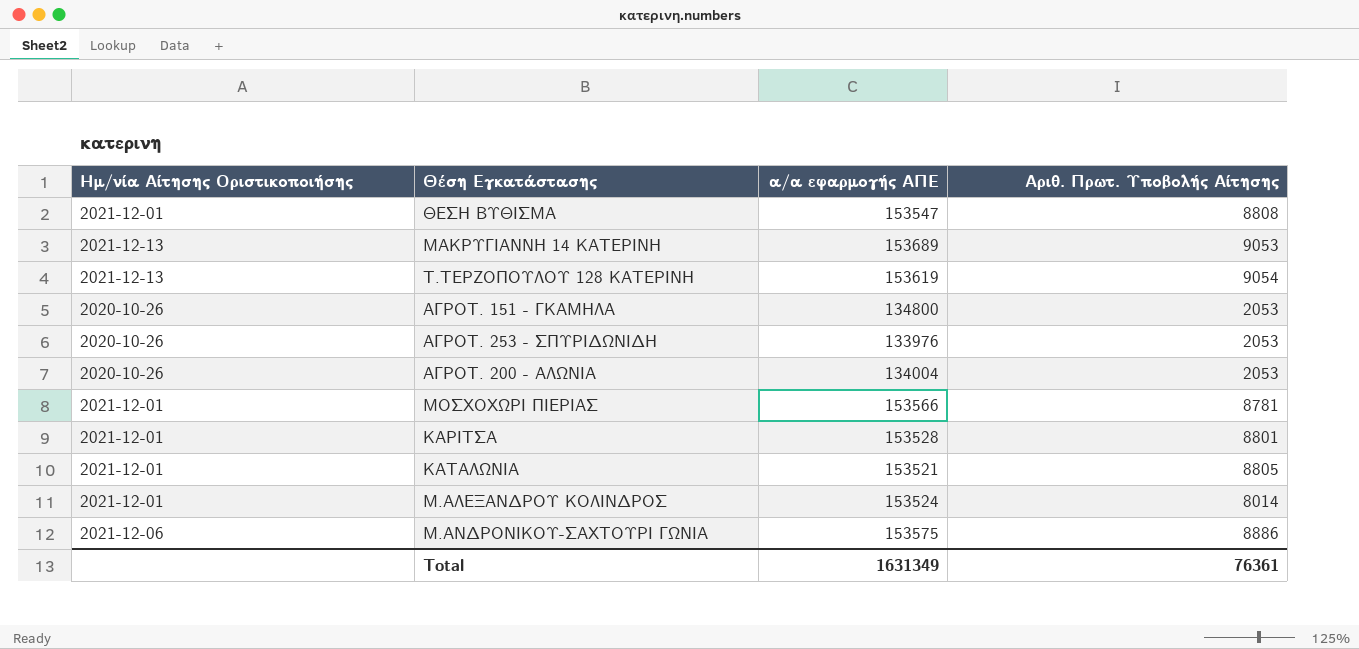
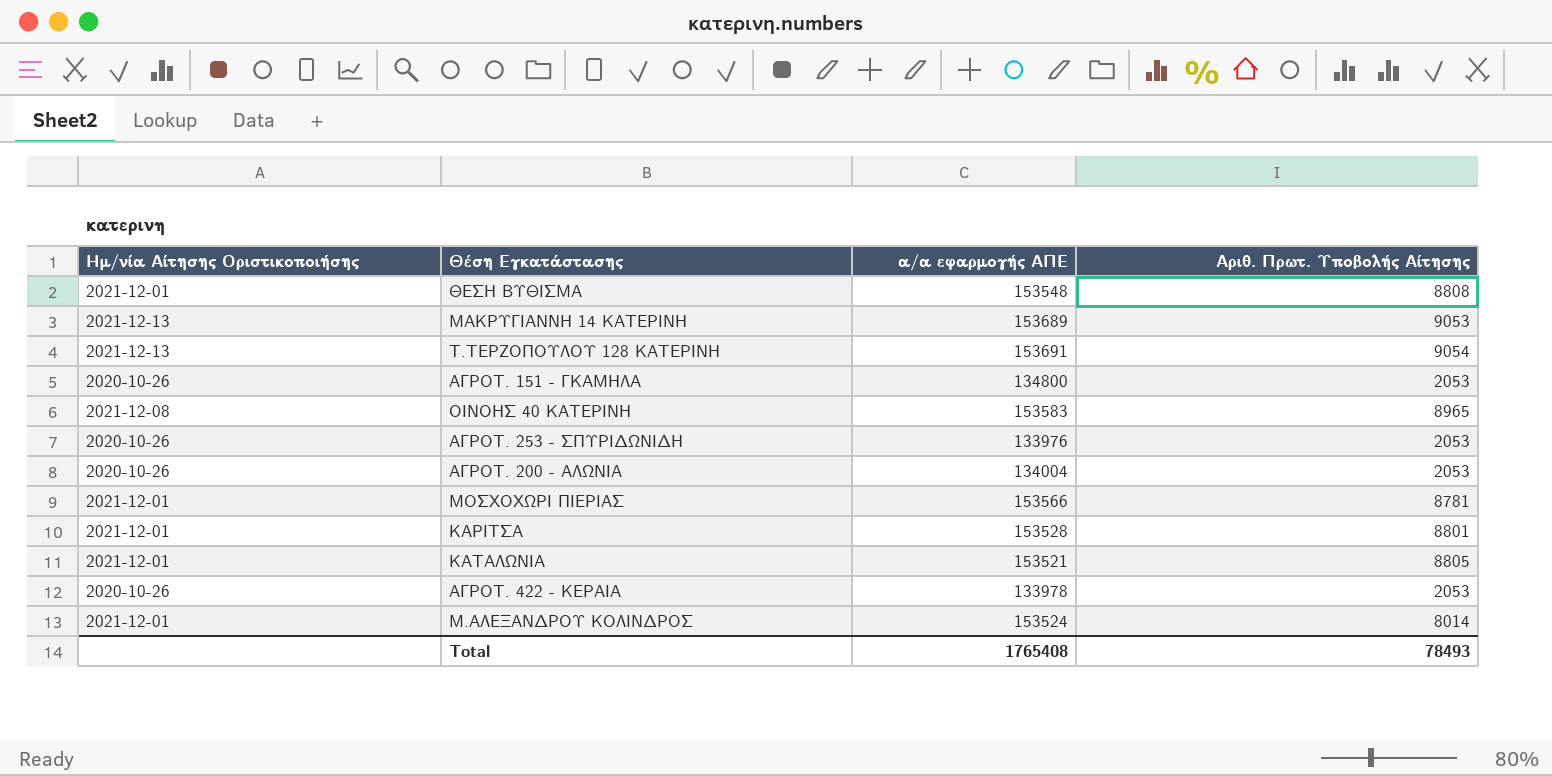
row Μ.ΑΝΔΡΟΝΙΚΟΥ-ΣΑΧΤΟΥΡΙ ΓΩΝΙΑ: 2021-12-06 | 153575 | 8886 -> none
ΘΕΣΗ ΒΥΘΙΣΜΑ | α/α εφαρμογής ΑΠΕ: 153547 -> 153548
Τ.ΤΕΡΖΟΠΟΥΛΟΥ 128 ΚΑΤΕΡΙΝΗ | α/α εφαρμογής ΑΠΕ: 153619 -> 153691
row ΟΙΝΟΗΣ 40 ΚΑΤΕΡΙΝΗ: none -> 2021-12-08 | 153583 | 8965
row ΑΓΡΟΤ. 422 - ΚΕΡΑΙΑ: none -> 2020-10-26 | 133978 | 2053
Total | α/α εφαρμογής ΑΠΕ: 1631349 -> 1765408
Total | Αριθ. Πρωτ. Υποβολής Αίτησης: 76361 -> 78493

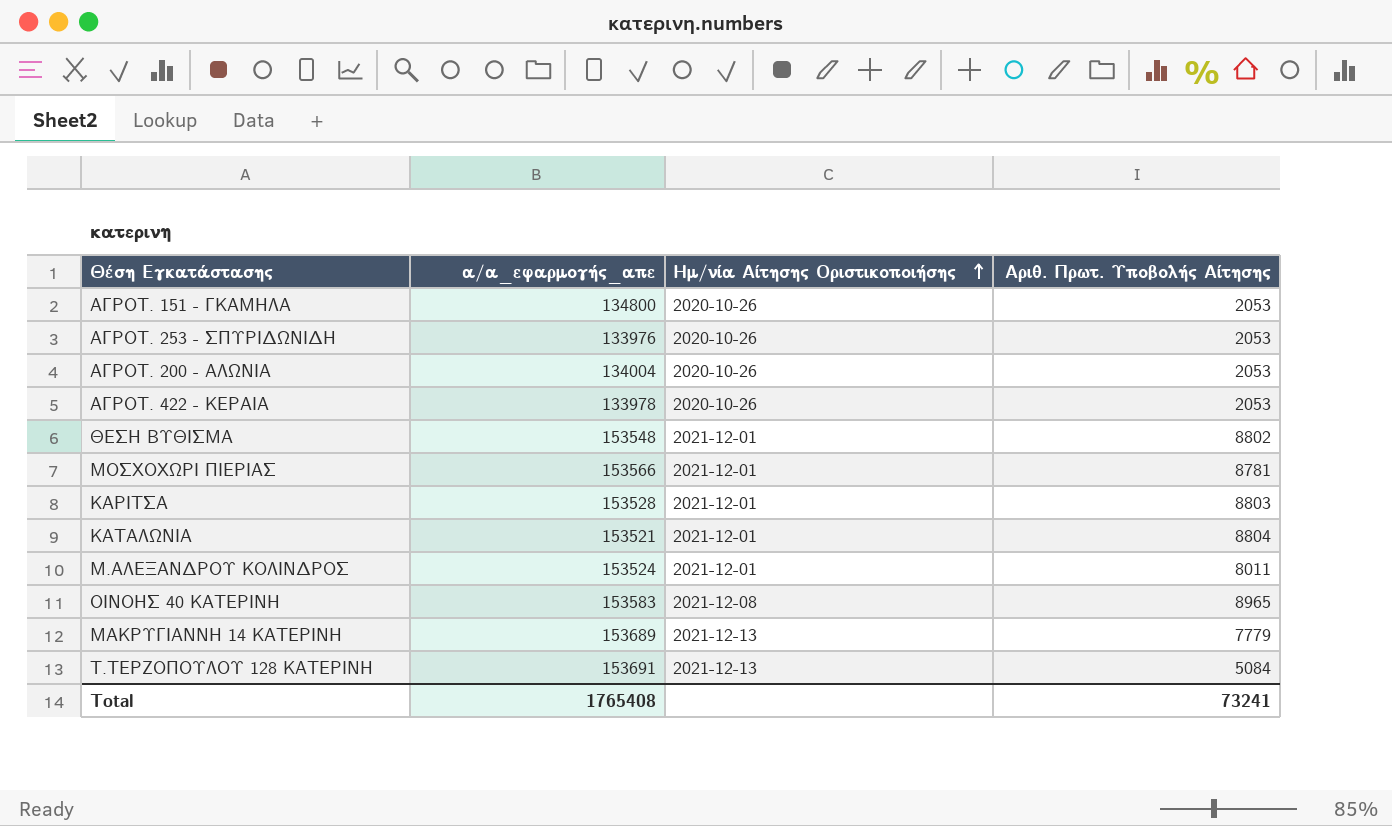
row order: none -> Ημ/νία Αίτησης Οριστικοποιήσης ascending
column name: α/α εφαρμογής ΑΠΕ -> α/α_εφαρμογής_απε
column Ημ/νία Αίτησης Οριστικοποιήσης | position: 1 -> 3
ΘΕΣΗ ΒΥΘΙΣΜΑ | Αριθ. Πρωτ. Υποβολής Αίτησης: 8808 -> 8802
ΚΑΡΙΤΣΑ | Αριθ. Πρωτ. Υποβολής Αίτησης: 8801 -> 8803
ΚΑΤΑΛΩΝΙΑ | Αριθ. Πρωτ. Υποβολής Αίτησης: 8805 -> 8804
Μ.ΑΛΕΞΑΝΔΡΟΥ ΚΟΛΙΝΔΡΟΣ | Αριθ. Πρωτ. Υποβολής Αίτησης: 8014 -> 8011
ΜΑΚΡΥΓΙΑΝΝΗ 14 ΚΑΤΕΡΙΝΗ | Αριθ. Πρωτ. Υποβολής Αίτησης: 9053 -> 7779
Τ.ΤΕΡΖΟΠΟΥΛΟΥ 128 ΚΑΤΕΡΙΝΗ | Αριθ. Πρωτ. Υποβολής Αίτησης: 9054 -> 5084
Total | Αριθ. Πρωτ. Υποβολής Αίτησης: 78493 -> 73241

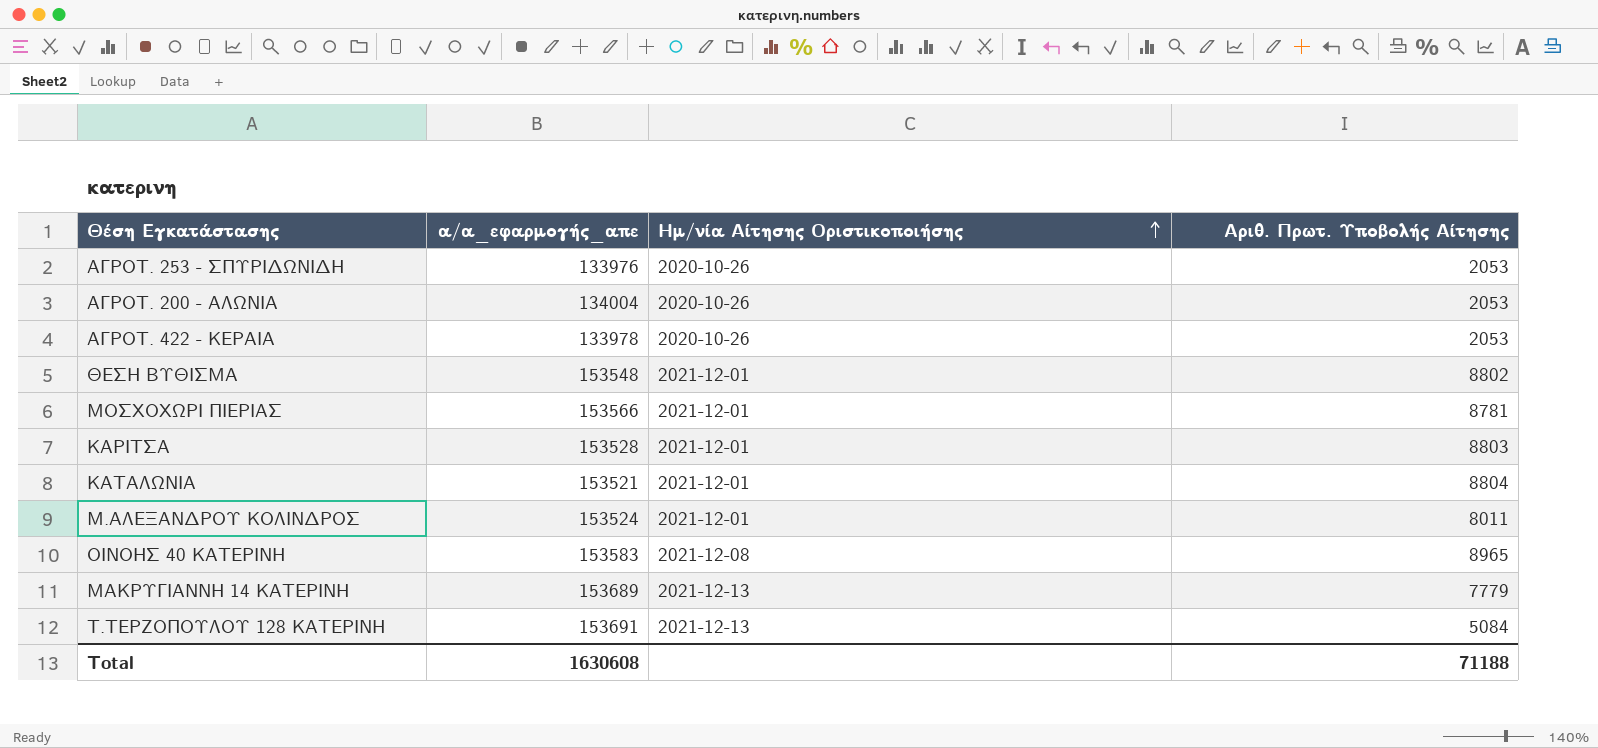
row ΑΓΡΟΤ. 151 - ΓΚΑΜΗΛΑ: 134800 | 2020-10-26 | 2053 -> none
Total | α/α_εφαρμογής_απε: 1765408 -> 1630608
Total | Αριθ. Πρωτ. Υποβολής Αίτησης: 73241 -> 71188

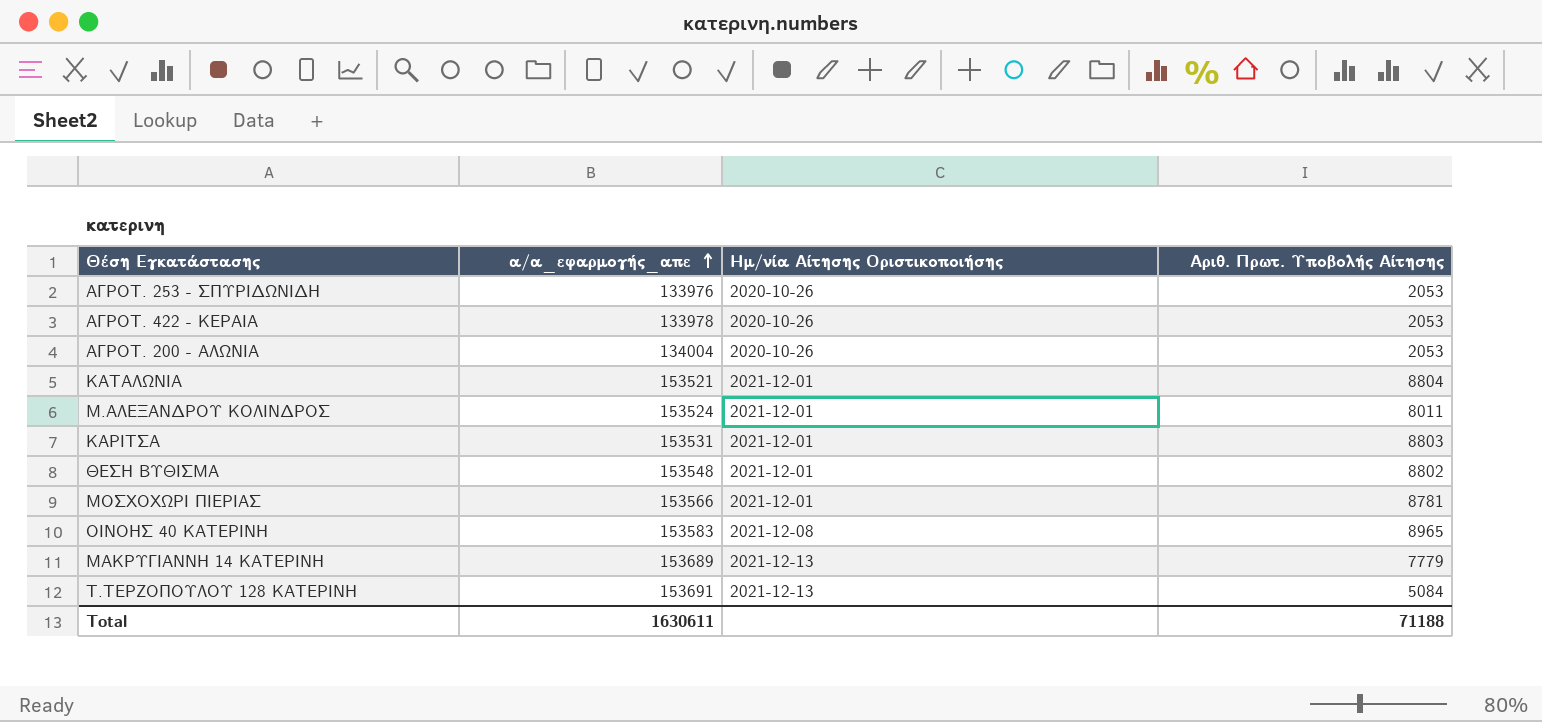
row order: Ημ/νία Αίτησης Οριστικοποιήσης ascending -> α/α_εφαρμογής_απε ascending
ΚΑΡΙΤΣΑ | α/α_εφαρμογής_απε: 153528 -> 153531
Total | α/α_εφαρμογής_απε: 1630608 -> 1630611

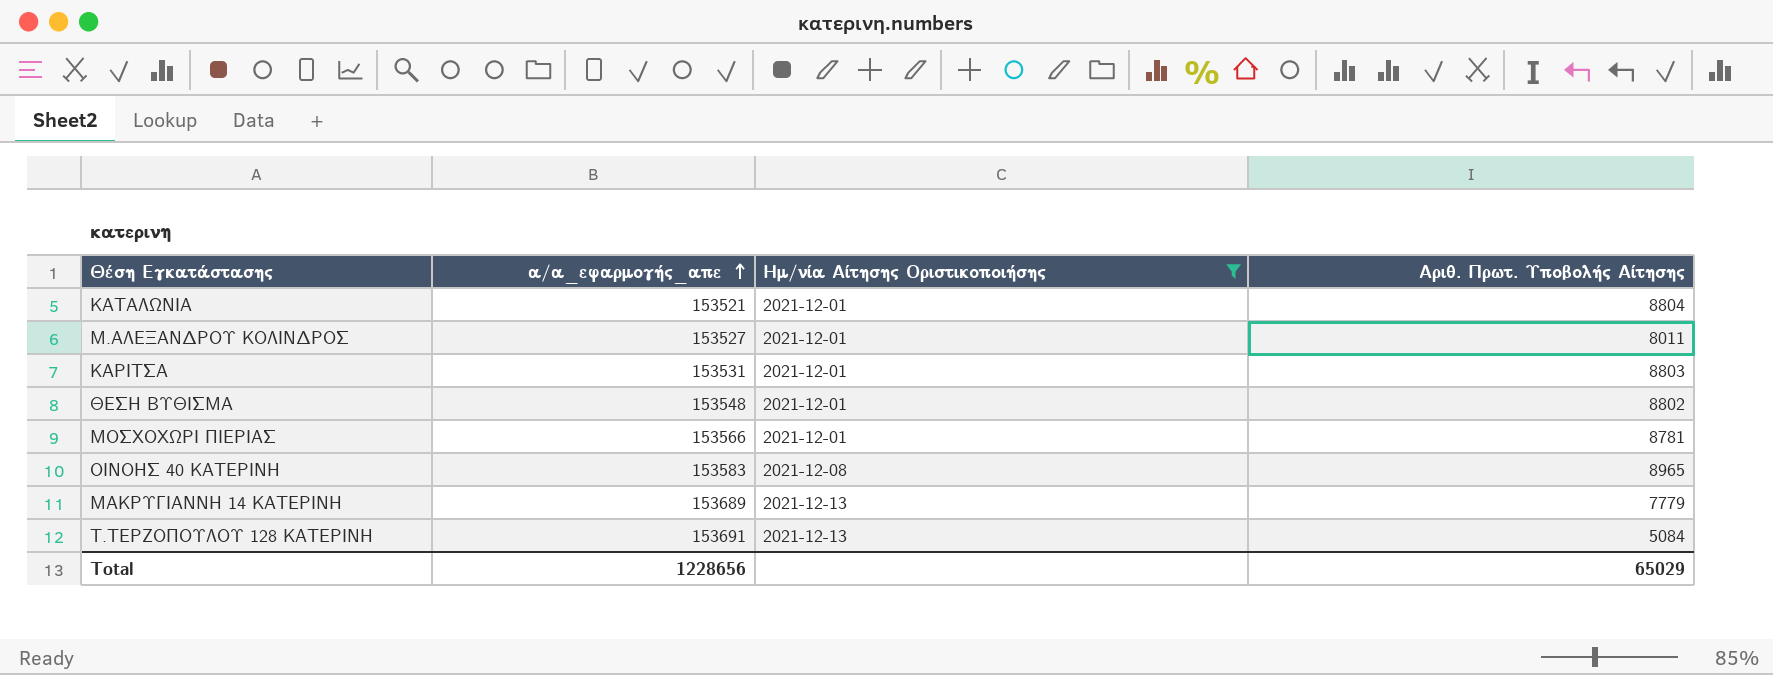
filter: none -> Ημ/νία Αίτησης Οριστικοποιήσης != 2020-10-26
Μ.ΑΛΕΞΑΝΔΡΟΥ ΚΟΛΙΝΔΡΟΣ | α/α_εφαρμογής_απε: 153524 -> 153527
Total | α/α_εφαρμογής_απε: 1630611 -> 1228656
Total | Αριθ. Πρωτ. Υποβολής Αίτησης: 71188 -> 65029

